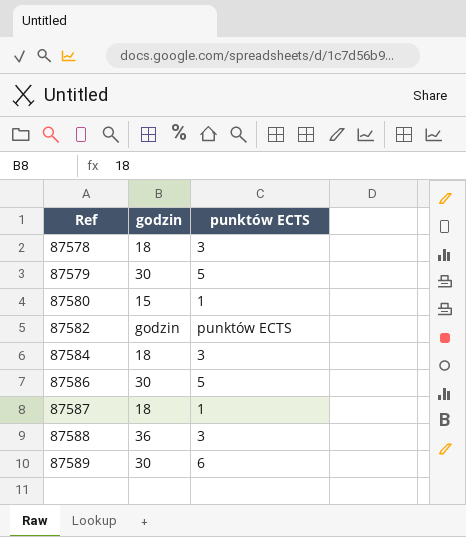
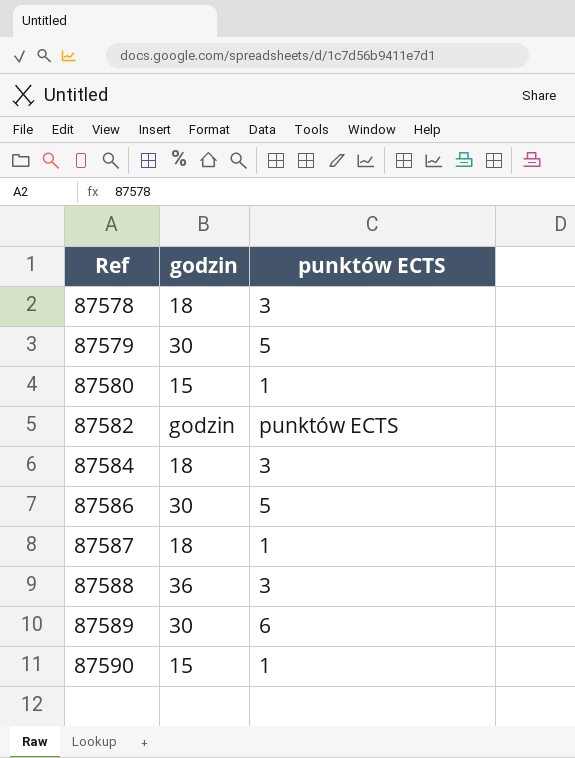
row 87590: none -> 15 | 1

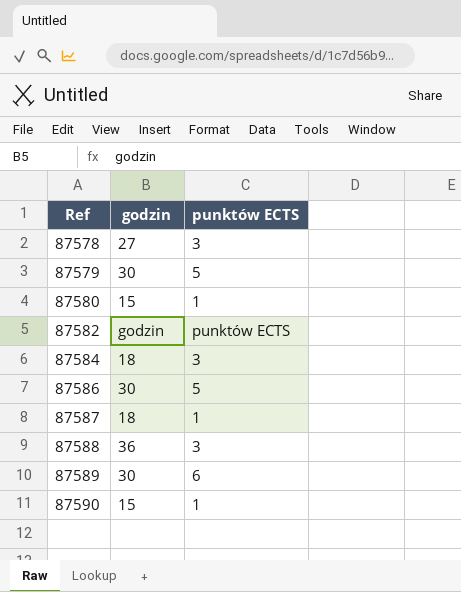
87578 | godzin: 18 -> 27

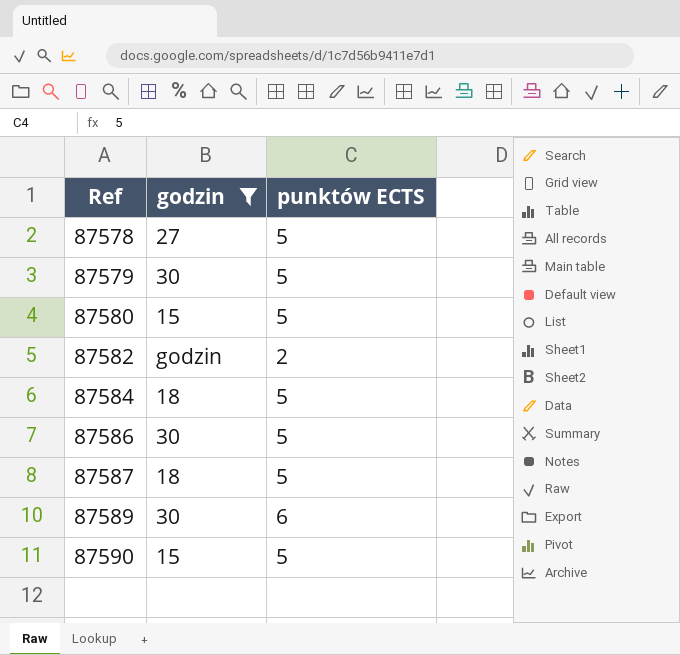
filter: none -> godzin != 36
87578 | punktów ECTS: 3 -> 5
87580 | punktów ECTS: 1 -> 5
87582 | punktów ECTS: punktów ECTS -> 2
87584 | punktów ECTS: 3 -> 5
87587 | punktów ECTS: 1 -> 5
87590 | punktów ECTS: 1 -> 5

